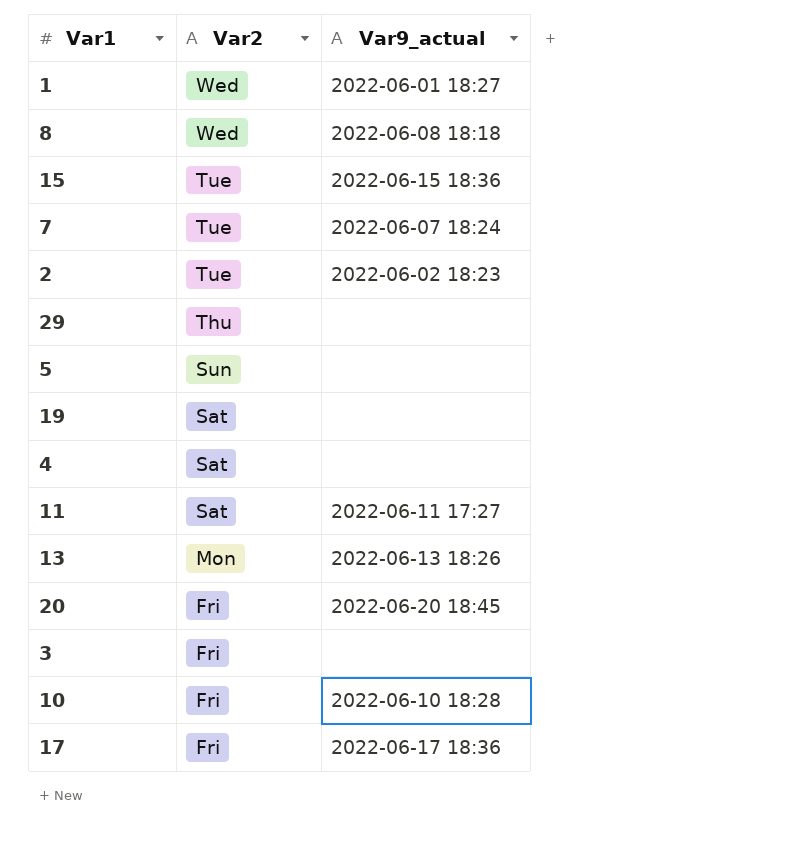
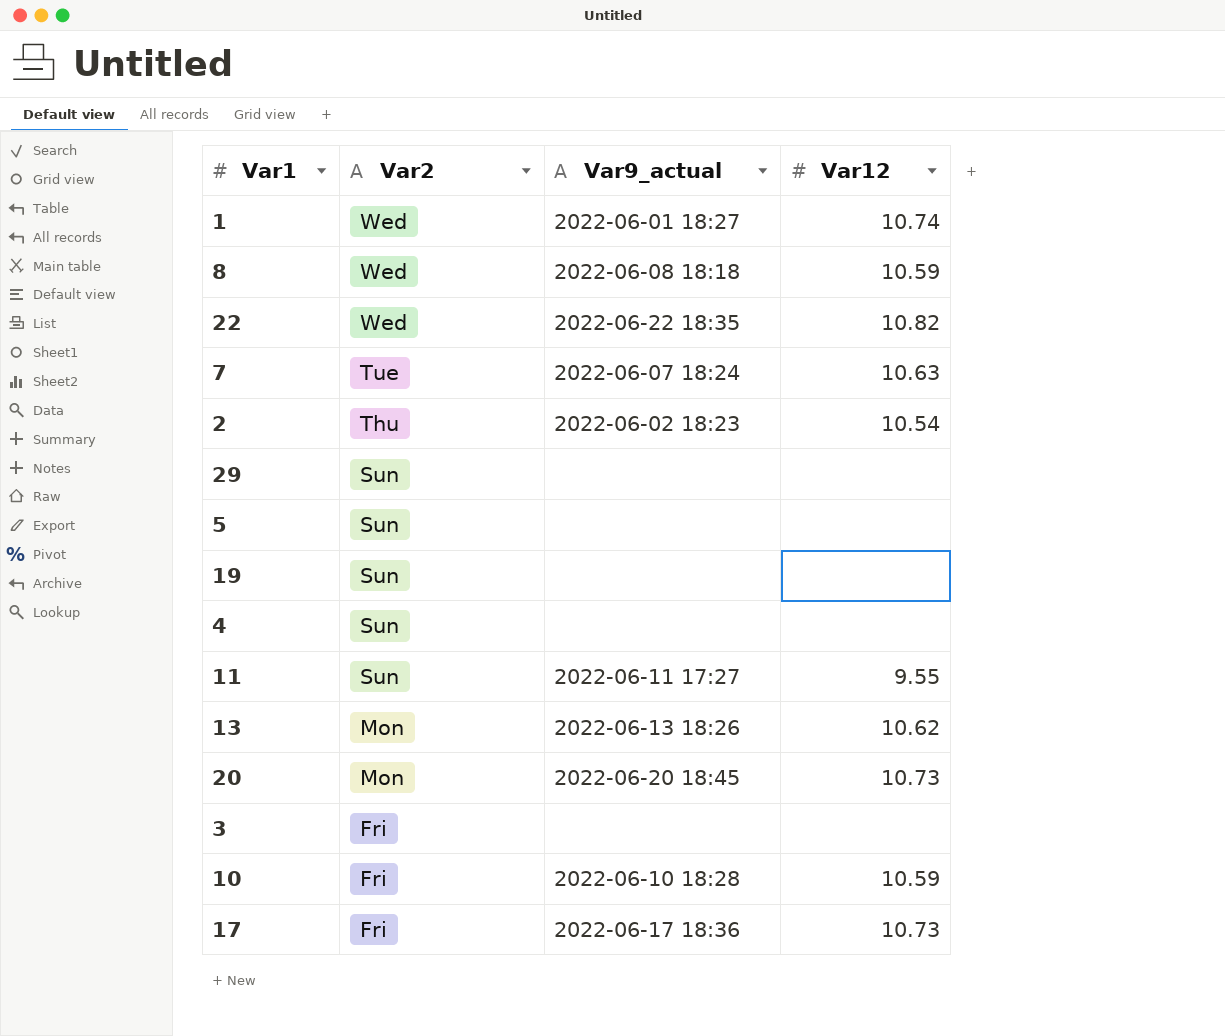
column Var12 | position: none -> 4
row 15: Tue | 2022-06-15 18:36 -> none
row 22: none -> Wed | 2022-06-22 18:35 | 10.82
2 | Var2: Tue -> Thu
29 | Var2: Thu -> Sun
19 | Var2: Sat -> Sun
4 | Var2: Sat -> Sun
11 | Var2: Sat -> Sun
20 | Var2: Fri -> Mon

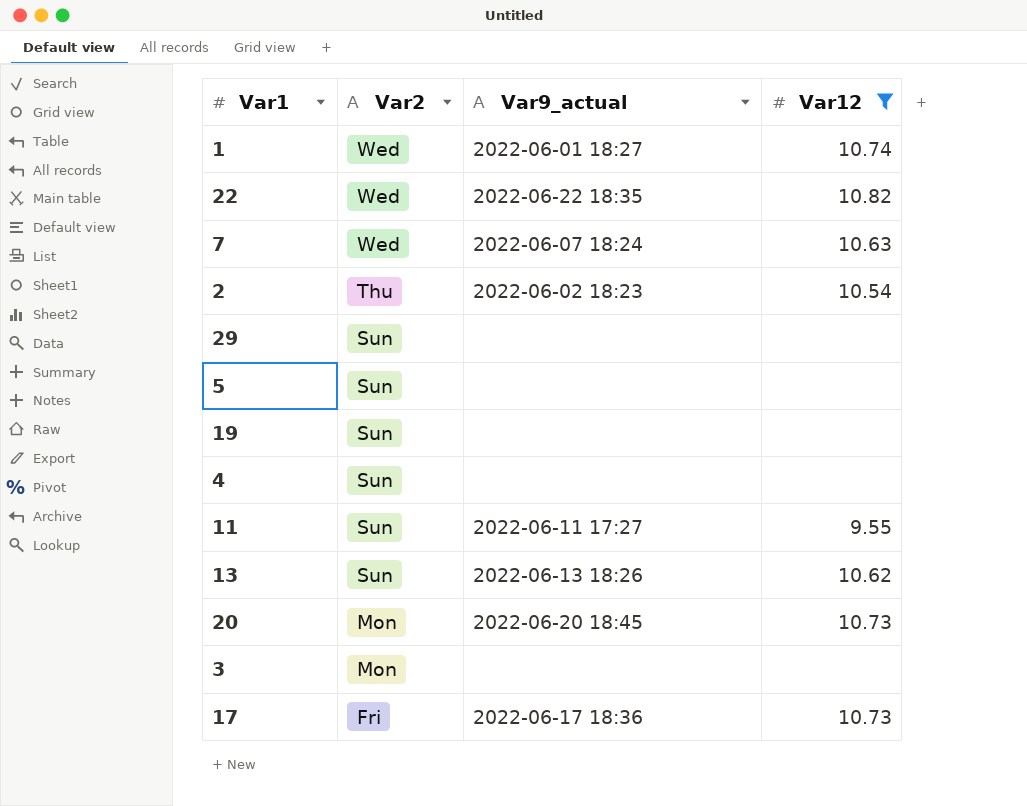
filter: none -> Var12 != 10.59
7 | Var2: Tue -> Wed
13 | Var2: Mon -> Sun
3 | Var2: Fri -> Mon

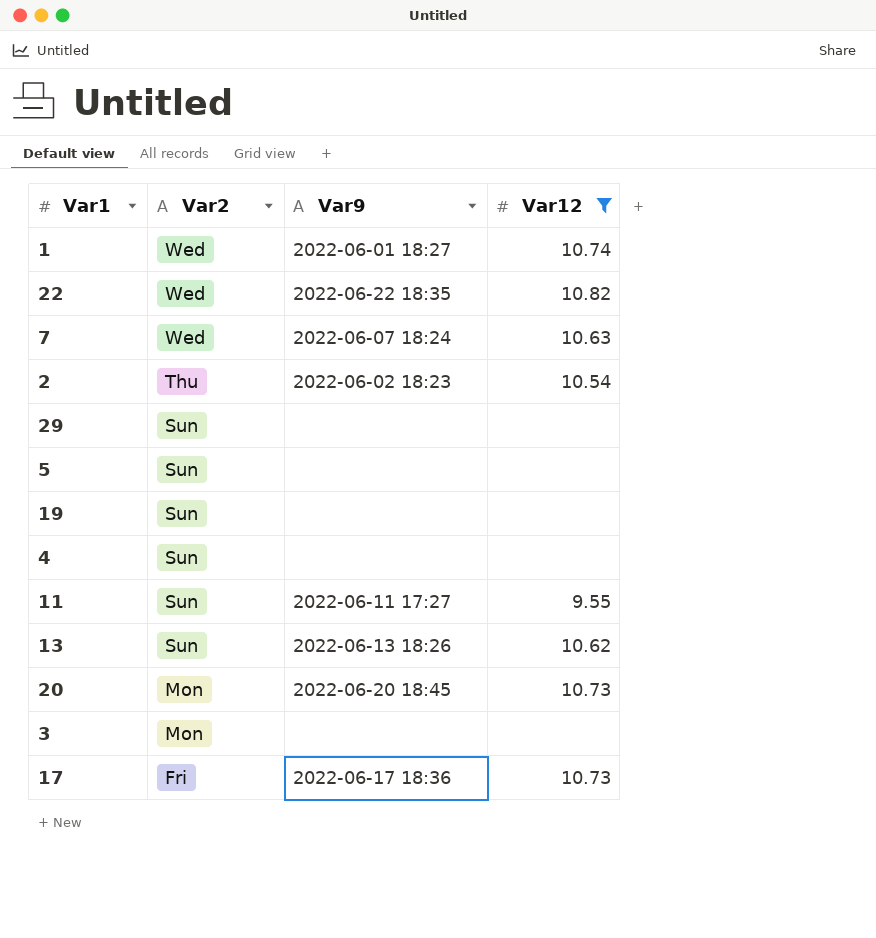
column name: Var9_actual -> Var9

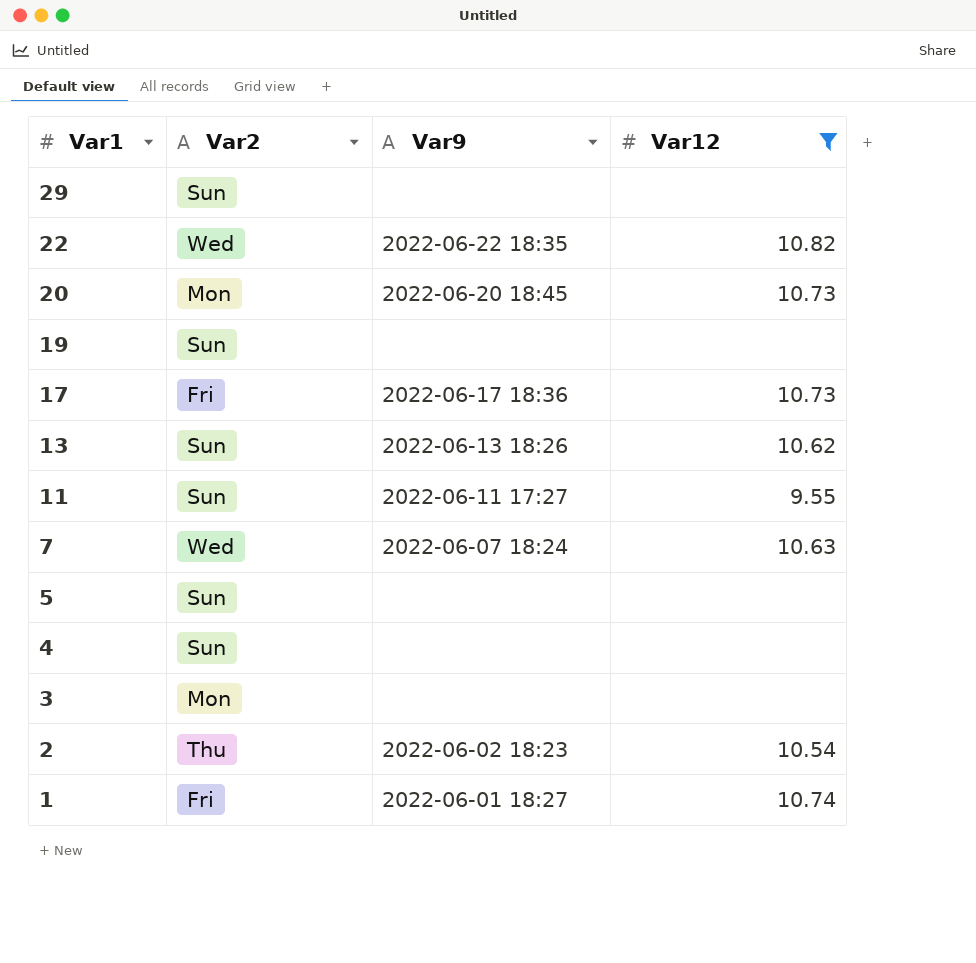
row order: Var2 descending -> Var1 descending
1 | Var2: Wed -> Fri

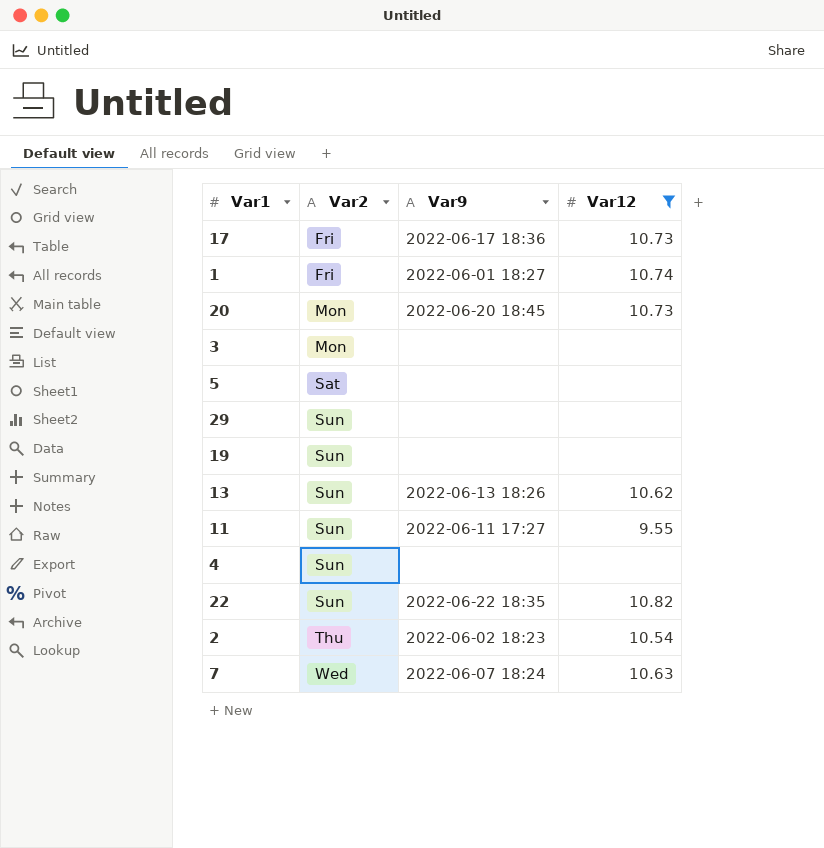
row order: Var1 descending -> Var2 ascending
5 | Var2: Sun -> Sat
22 | Var2: Wed -> Sun

